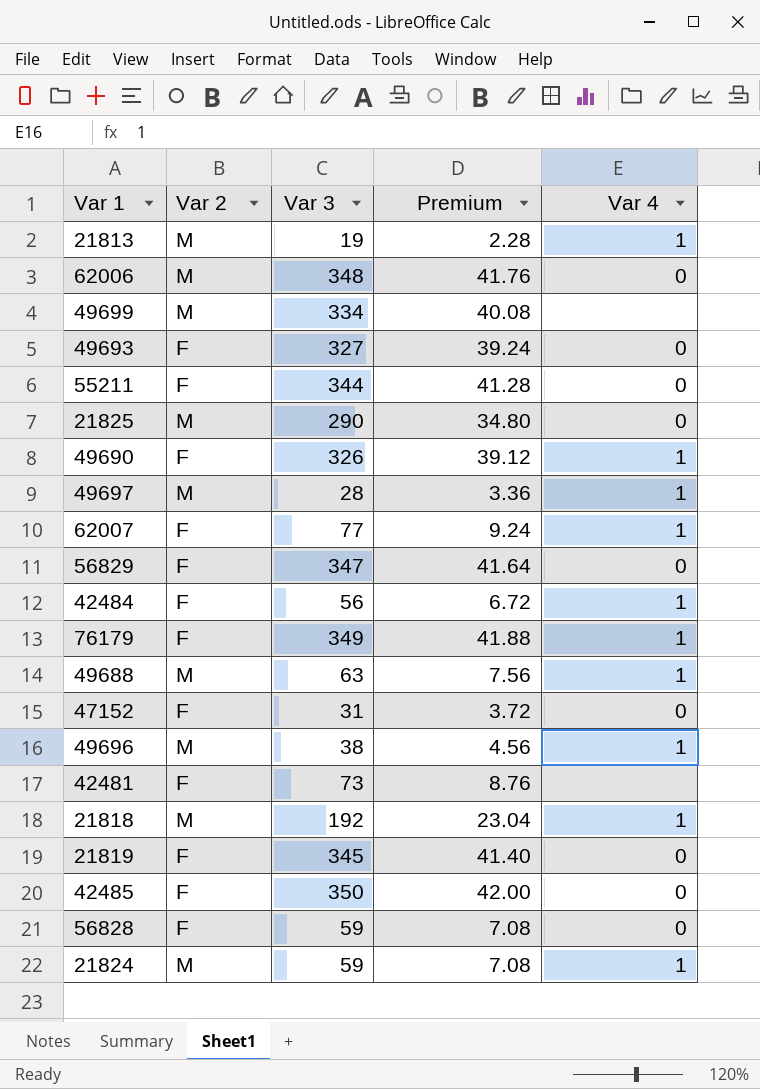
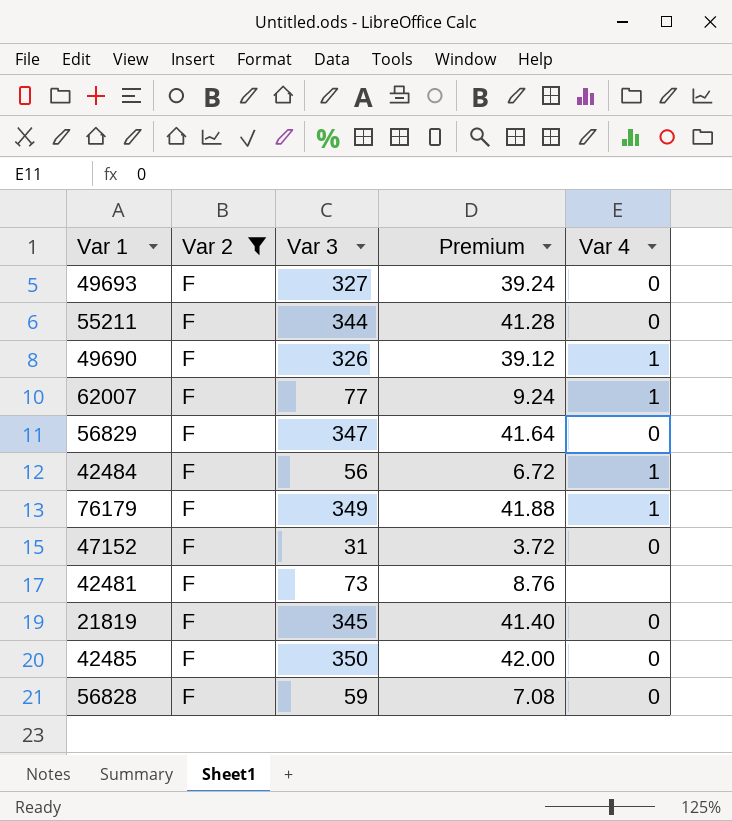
filter: none -> Var 2 = F

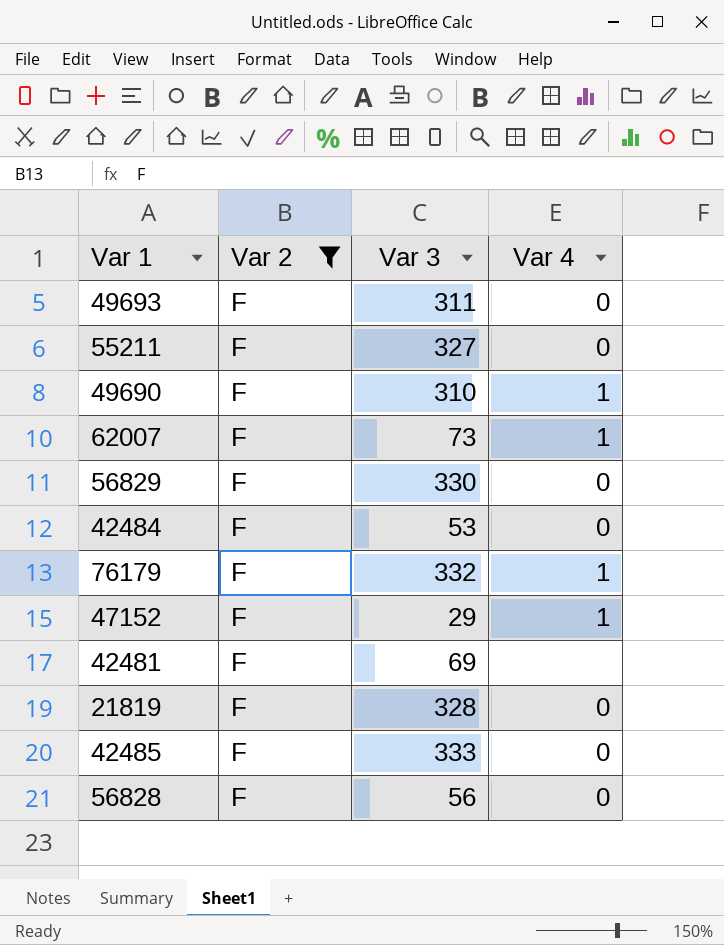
column Premium | formula: [Var 3] * 0.12 -> none
49693 | Var 3: 327 -> 311
55211 | Var 3: 344 -> 327
49690 | Var 3: 326 -> 310
62007 | Var 3: 77 -> 73
56829 | Var 3: 347 -> 330
42484 | Var 3: 56 -> 53
42484 | Var 4: 1 -> 0
76179 | Var 3: 349 -> 332
47152 | Var 3: 31 -> 29
47152 | Var 4: 0 -> 1
42481 | Var 3: 73 -> 69
21819 | Var 3: 345 -> 328
42485 | Var 3: 350 -> 333
56828 | Var 3: 59 -> 56

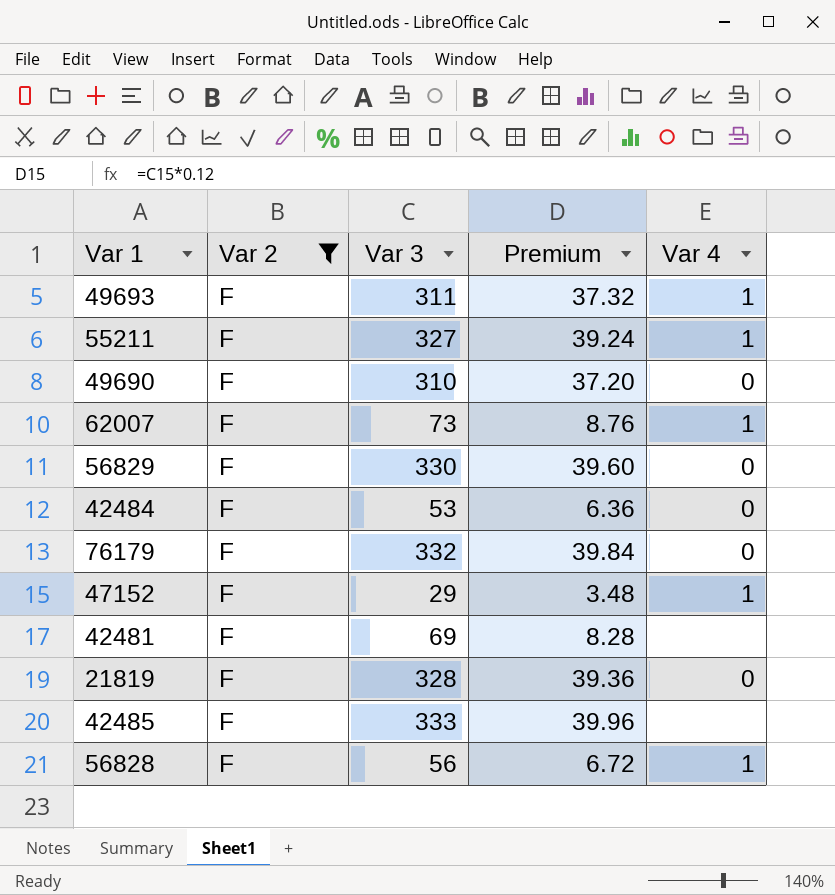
column Premium | formula: none -> [Var 3] * 0.12
49693 | Var 4: 0 -> 1
55211 | Var 4: 0 -> 1
49690 | Var 4: 1 -> 0
76179 | Var 4: 1 -> 0
42485 | Var 4: 0 -> none
56828 | Var 4: 0 -> 1

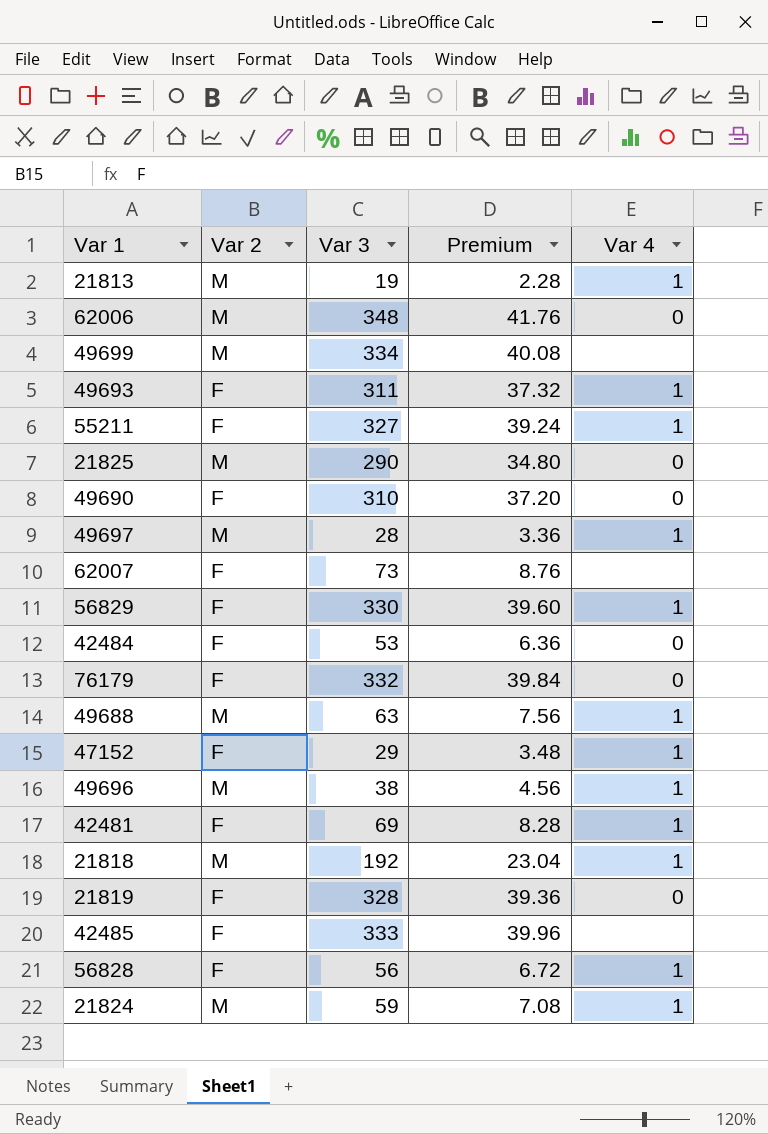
filter: Var 2 = F -> none
62007 | Var 4: 1 -> none
56829 | Var 4: 0 -> 1
42481 | Var 4: none -> 1

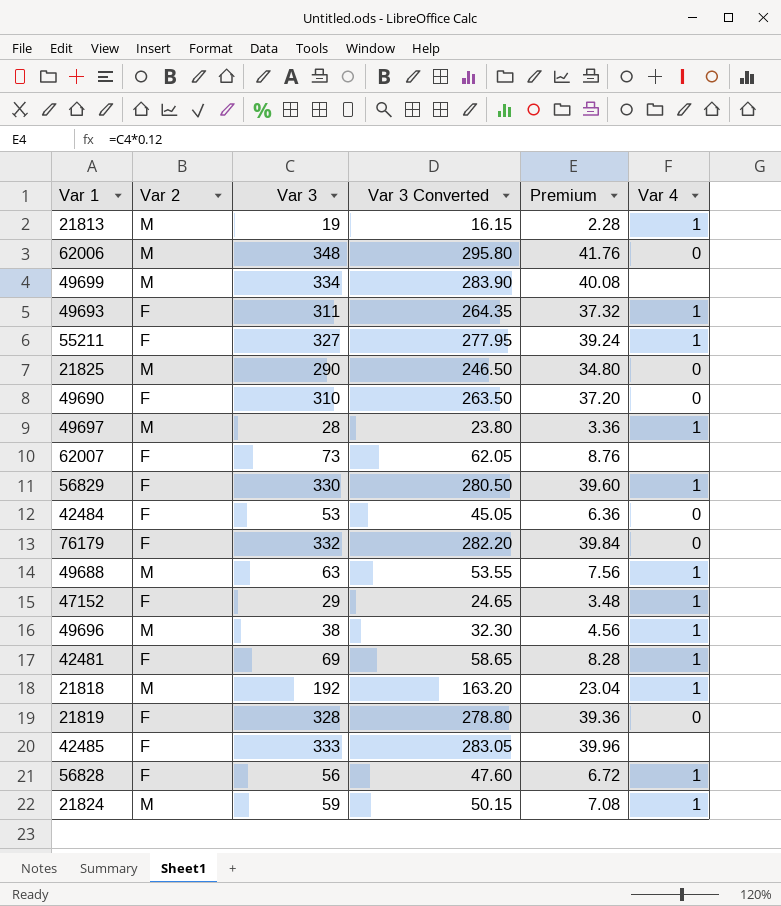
column Var 3 Converted | formula: none -> [Var 3] * 0.85

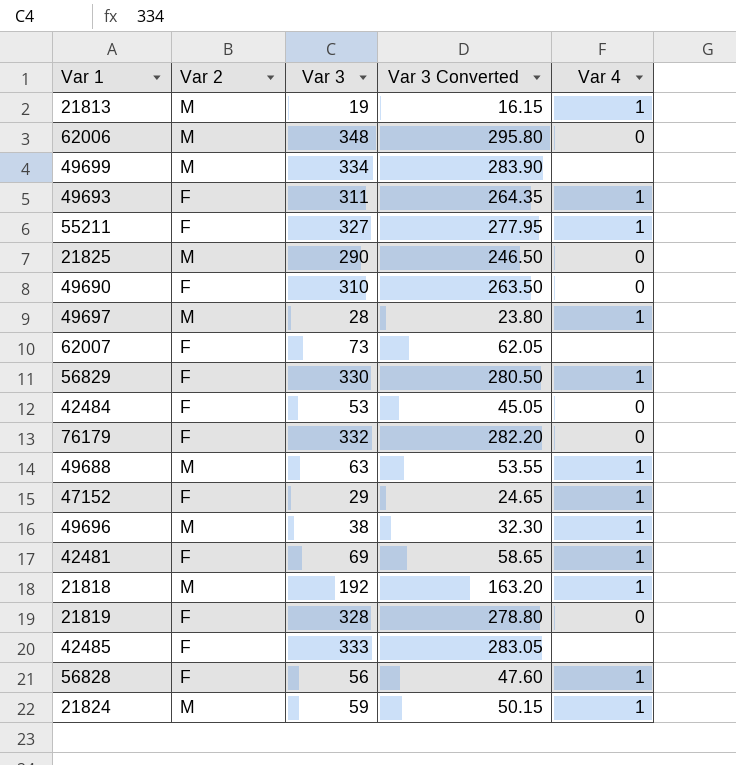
column Premium | formula: [Var 3] * 0.12 -> none

